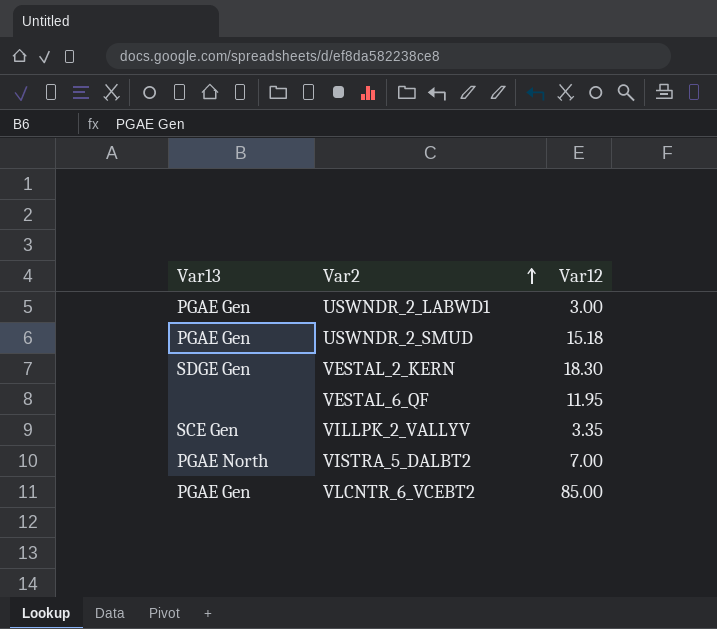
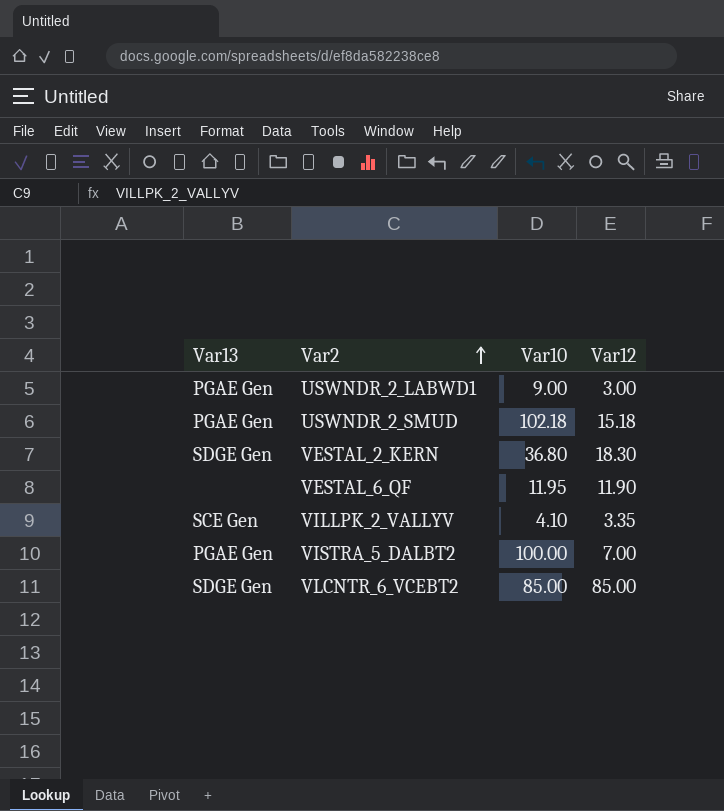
column Var10 | position: none -> 3
VESTAL_6_QF | Var12: 11.95 -> 11.90
VISTRA_5_DALBT2 | Var13: PGAE North -> PGAE Gen
VLCNTR_6_VCEBT2 | Var13: PGAE Gen -> SDGE Gen

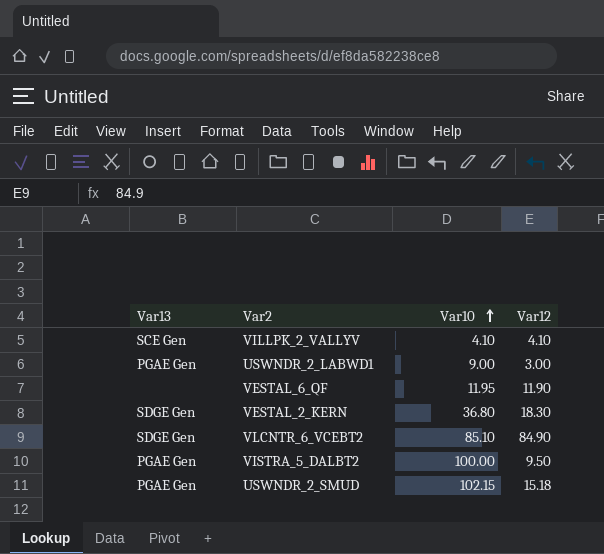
row order: Var2 ascending -> Var10 ascending
VILLPK_2_VALLYV | Var12: 3.35 -> 4.10
VLCNTR_6_VCEBT2 | Var10: 85.00 -> 85.10
VLCNTR_6_VCEBT2 | Var12: 85.00 -> 84.90
VISTRA_5_DALBT2 | Var12: 7.00 -> 9.50
USWNDR_2_SMUD | Var10: 102.18 -> 102.15

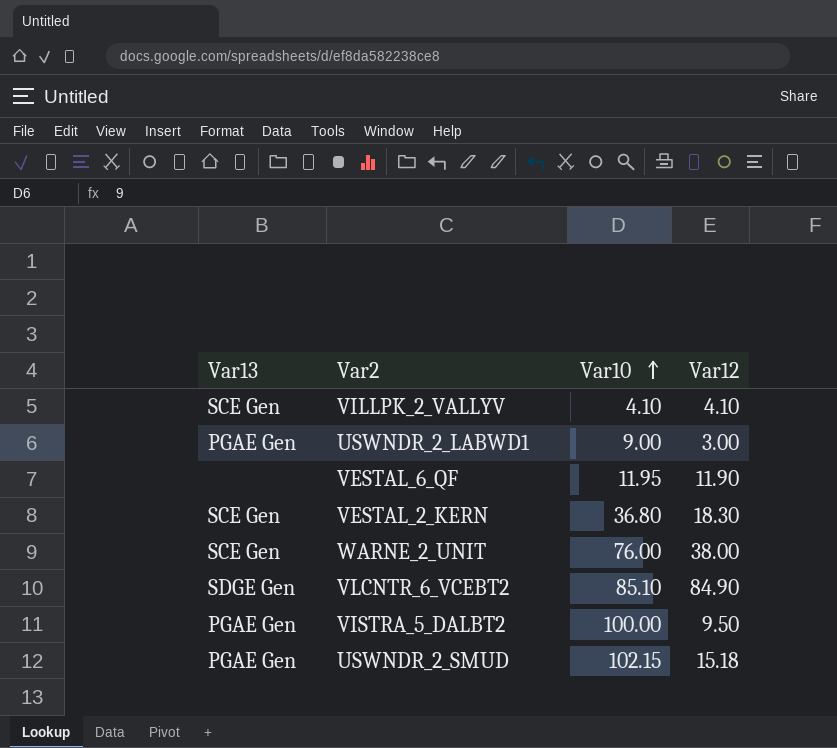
VESTAL_2_KERN | Var13: SDGE Gen -> SCE Gen
row WARNE_2_UNIT: none -> SCE Gen | 76.00 | 38.00

